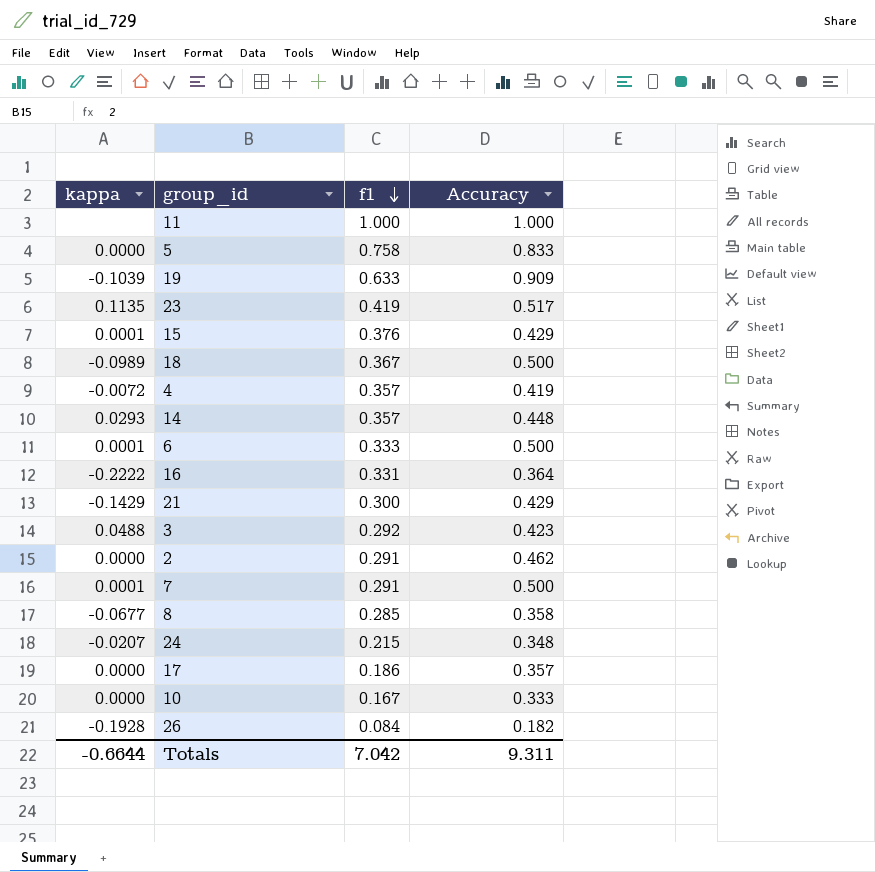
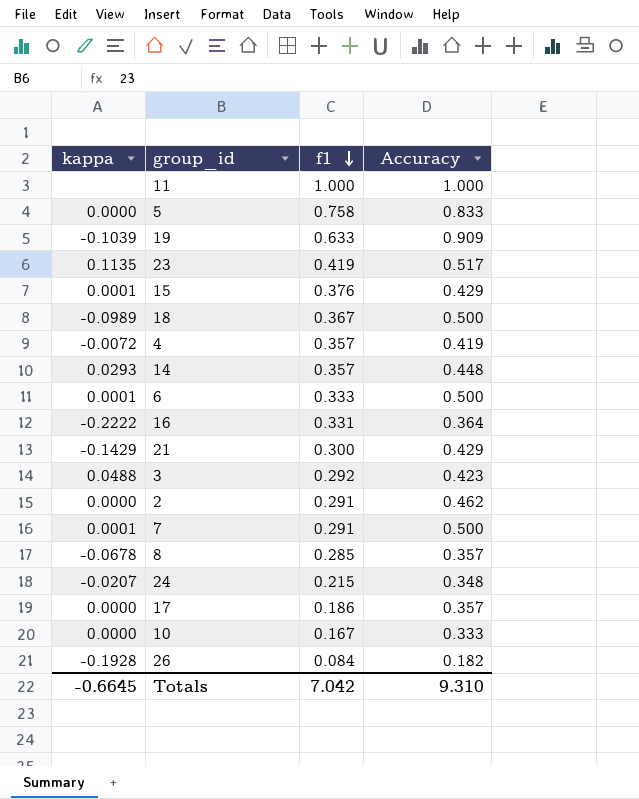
8 | kappa: -0.0677 -> -0.0678
8 | Accuracy: 0.358 -> 0.357
Totals | kappa: -0.6644 -> -0.6645
Totals | Accuracy: 9.311 -> 9.310

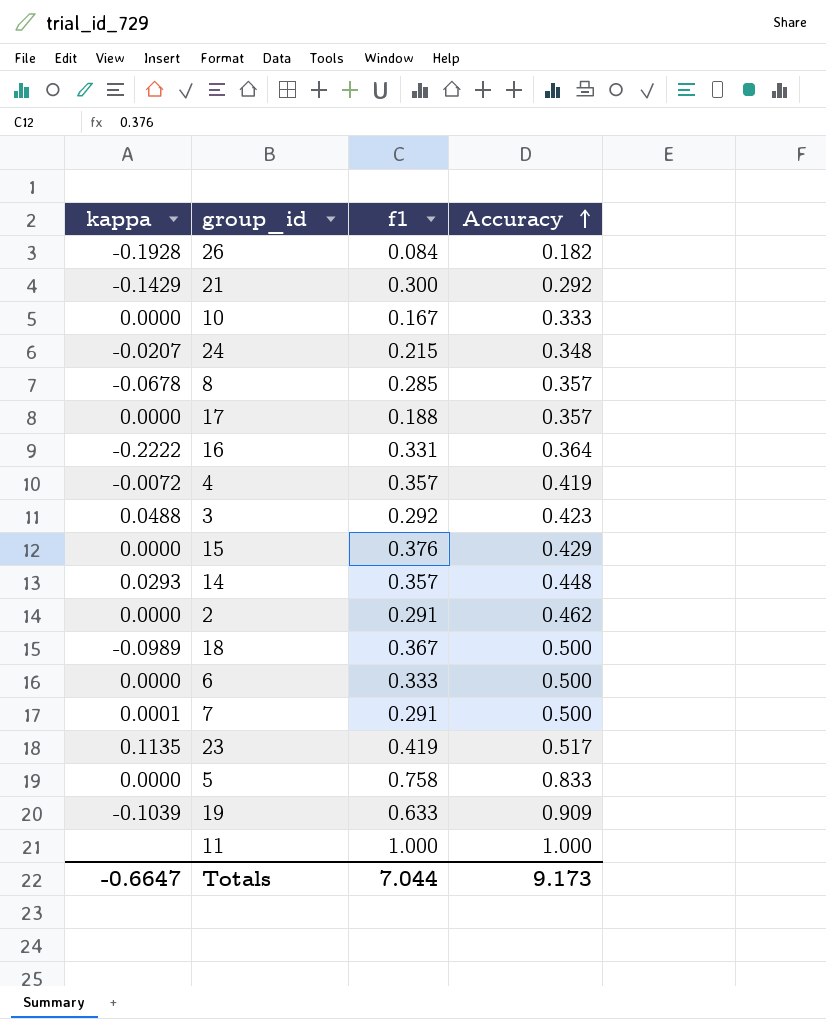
row order: f1 descending -> Accuracy ascending
21 | Accuracy: 0.429 -> 0.292
17 | f1: 0.186 -> 0.188
15 | kappa: 0.0001 -> 0.0000
6 | kappa: 0.0001 -> 0.0000
Totals | kappa: -0.6645 -> -0.6647
Totals | f1: 7.042 -> 7.044
Totals | Accuracy: 9.310 -> 9.173

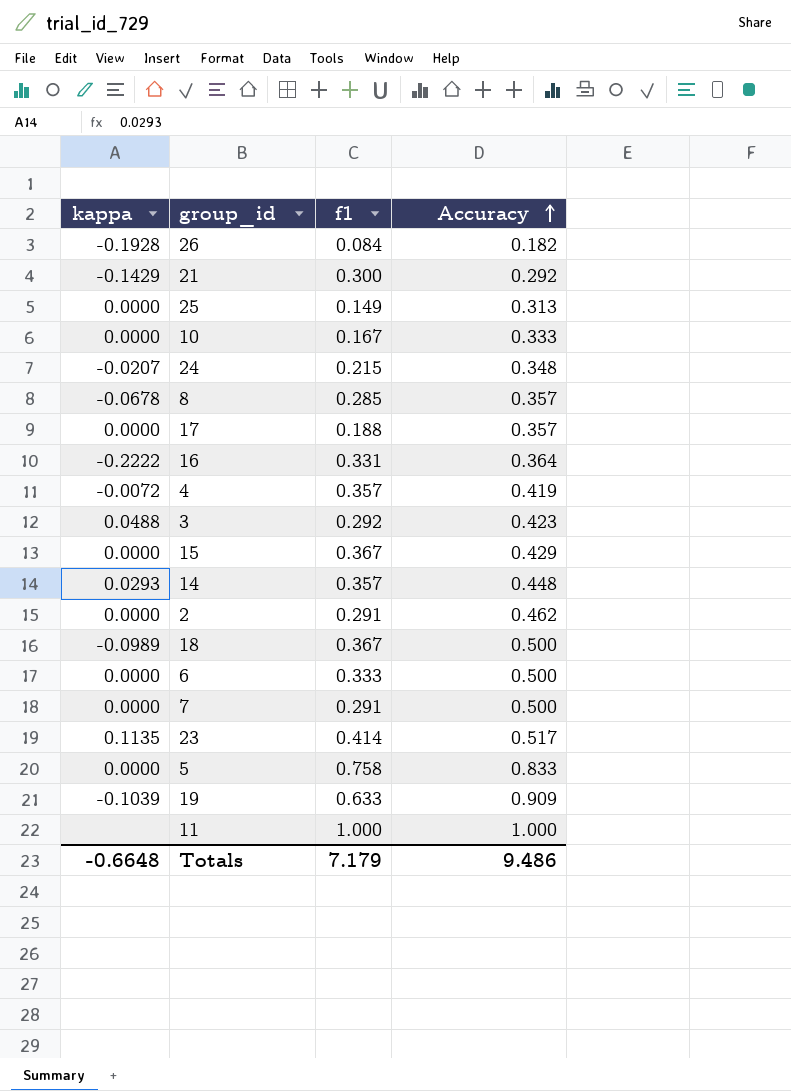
row 25: none -> 0.0000 | 0.149 | 0.313
15 | f1: 0.376 -> 0.367
7 | kappa: 0.0001 -> 0.0000
23 | f1: 0.419 -> 0.414
Totals | kappa: -0.6647 -> -0.6648
Totals | f1: 7.044 -> 7.179
Totals | Accuracy: 9.173 -> 9.486

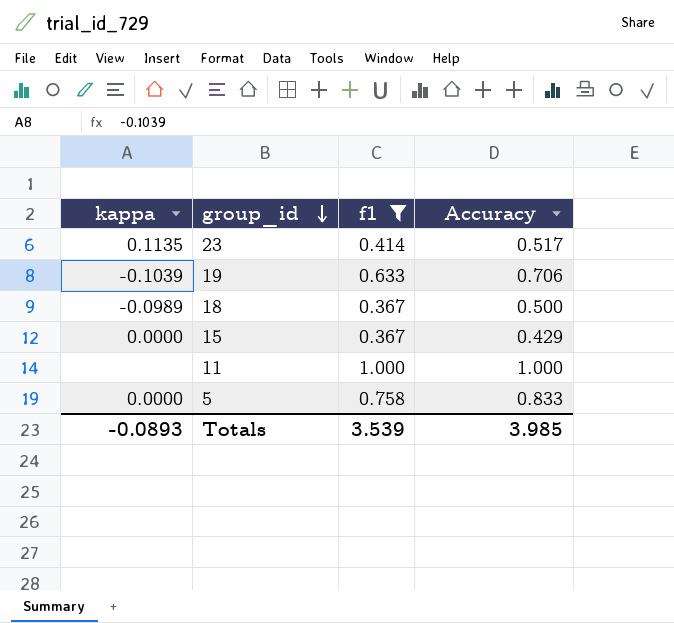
filter: none -> f1 >= 0.367
row order: Accuracy ascending -> group_id descending
19 | Accuracy: 0.909 -> 0.706
Totals | kappa: -0.6648 -> -0.0893
Totals | f1: 7.179 -> 3.539
Totals | Accuracy: 9.486 -> 3.985

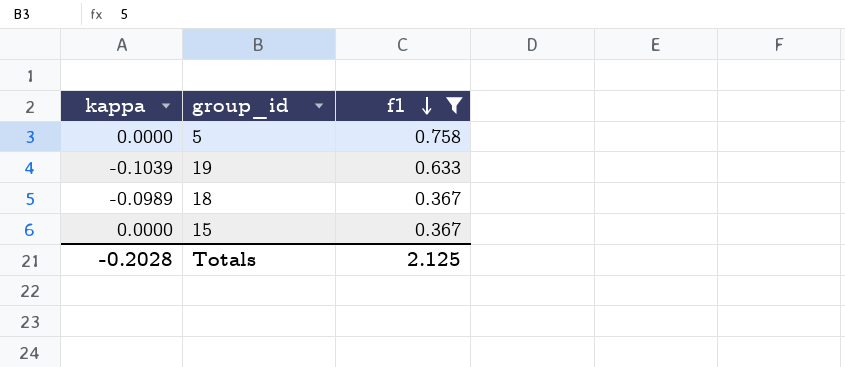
row order: group_id descending -> f1 descending
column Accuracy | position: 4 -> none
row 23: 0.1135 | 0.414 | 0.517 -> none
row 11: none | 1.000 | 1.000 -> none
Totals | kappa: -0.0893 -> -0.2028
Totals | f1: 3.539 -> 2.125

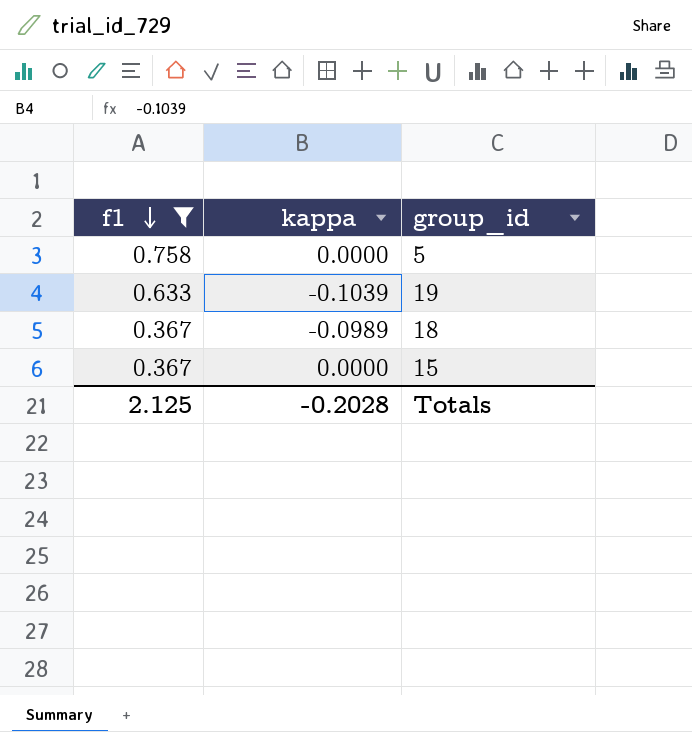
column f1 | position: 3 -> 1

